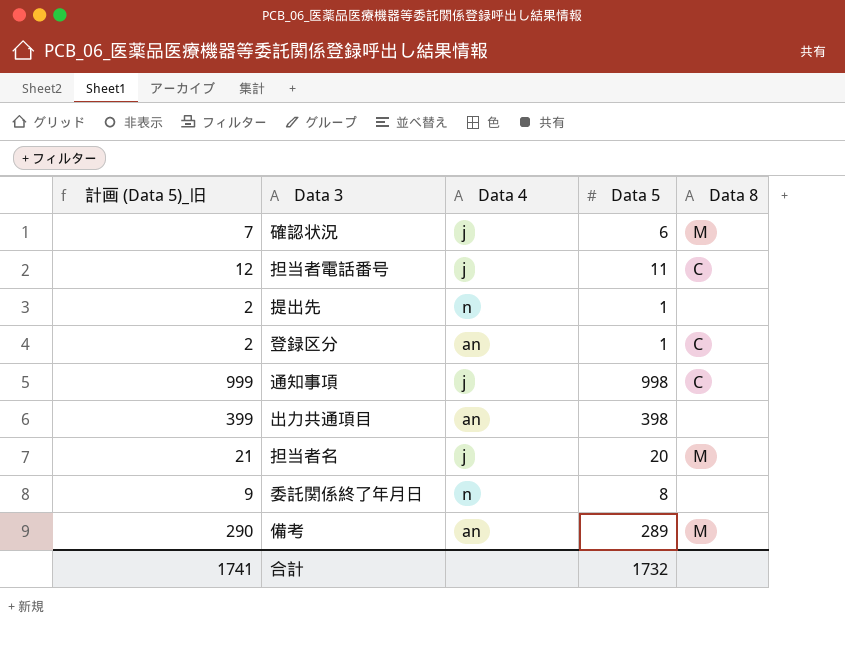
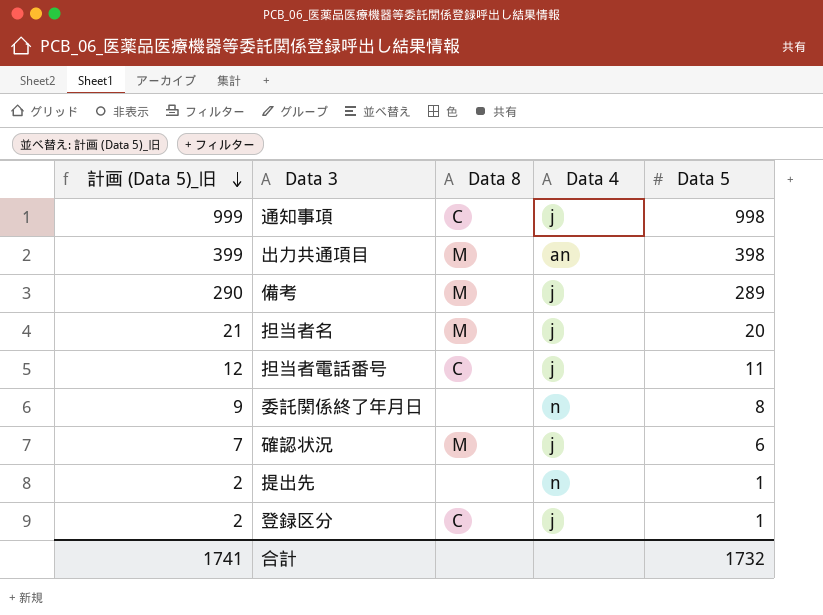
row order: none -> 計画 (Data 5)_旧 descending
column Data 8 | position: 5 -> 3
出力共通項目 | Data 8: none -> M
備考 | Data 4: an -> j
登録区分 | Data 4: an -> j

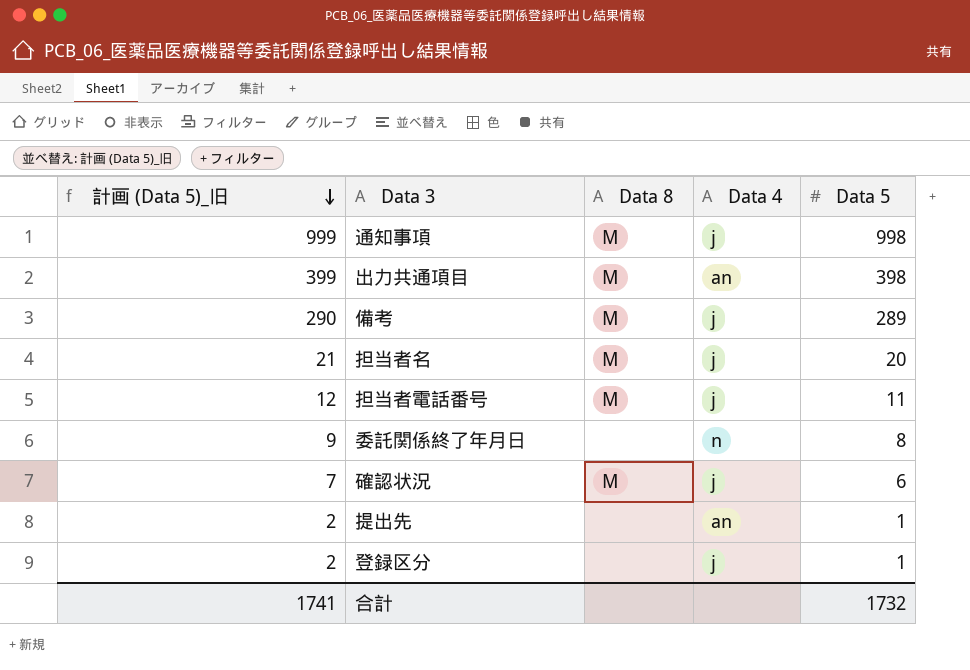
通知事項 | Data 8: C -> M
担当者電話番号 | Data 8: C -> M
提出先 | Data 4: n -> an
登録区分 | Data 8: C -> none

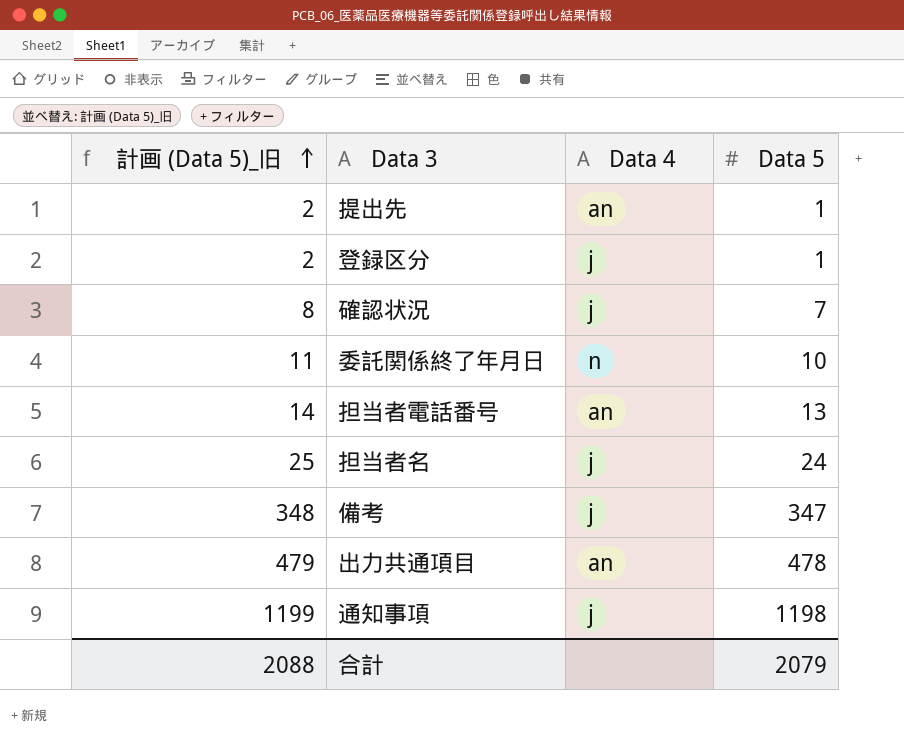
row order: 計画 (Data 5)_旧 descending -> 計画 (Data 5)_旧 ascending
column Data 8 | position: 3 -> none
確認状況 | 計画 (Data 5)_旧: 7 -> 8
確認状況 | Data 5: 6 -> 7
委託関係終了年月日 | 計画 (Data 5)_旧: 9 -> 11
委託関係終了年月日 | Data 5: 8 -> 10
担当者電話番号 | 計画 (Data 5)_旧: 12 -> 14
担当者電話番号 | Data 4: j -> an
担当者電話番号 | Data 5: 11 -> 13
担当者名 | 計画 (Data 5)_旧: 21 -> 25
担当者名 | Data 5: 20 -> 24
備考 | 計画 (Data 5)_旧: 290 -> 348
備考 | Data 5: 289 -> 347
出力共通項目 | 計画 (Data 5)_旧: 399 -> 479
出力共通項目 | Data 5: 398 -> 478
通知事項 | 計画 (Data 5)_旧: 999 -> 1199
通知事項 | Data 5: 998 -> 1198
合計 | 計画 (Data 5)_旧: 1741 -> 2088
合計 | Data 5: 1732 -> 2079

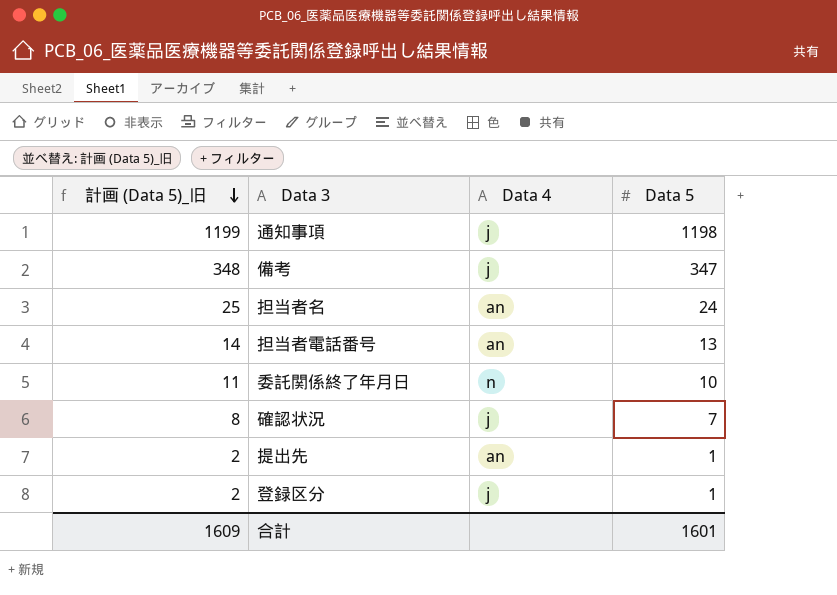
row order: 計画 (Data 5)_旧 ascending -> 計画 (Data 5)_旧 descending
row 出力共通項目: 479 | an | 478 -> none
担当者名 | Data 4: j -> an
合計 | 計画 (Data 5)_旧: 2088 -> 1609
合計 | Data 5: 2079 -> 1601

